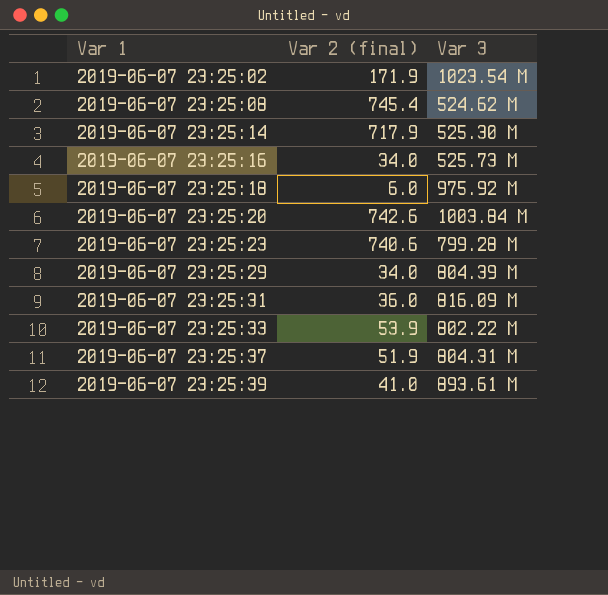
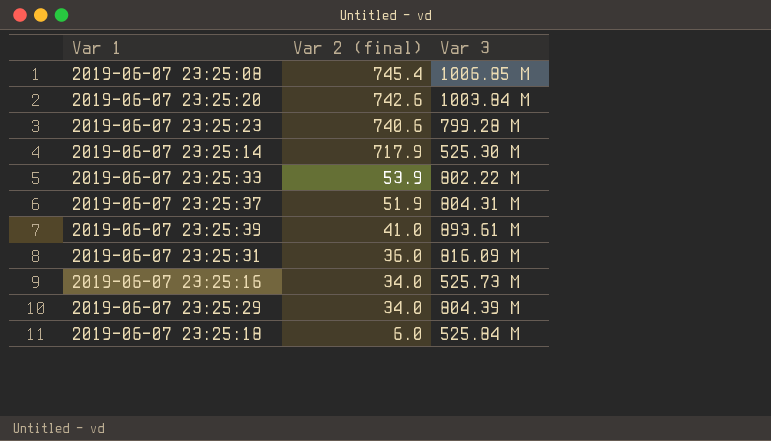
row order: Var 1 ascending -> Var 2 (final) descending
row 2019-06-07 23:25:02: 171.9 | 1023.54 M -> none
2019-06-07 23:25:08 | Var 3: 524.62 M -> 1006.85 M
2019-06-07 23:25:18 | Var 3: 975.92 M -> 525.84 M

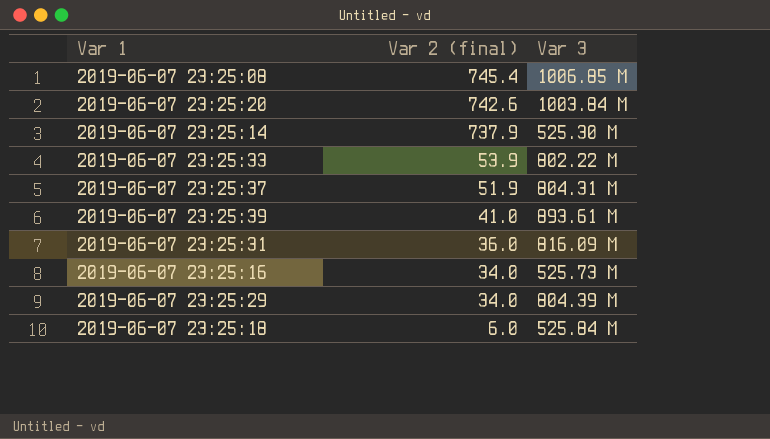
row 2019-06-07 23:25:23: 740.6 | 799.28 M -> none
2019-06-07 23:25:14 | Var 2 (final): 717.9 -> 737.9

